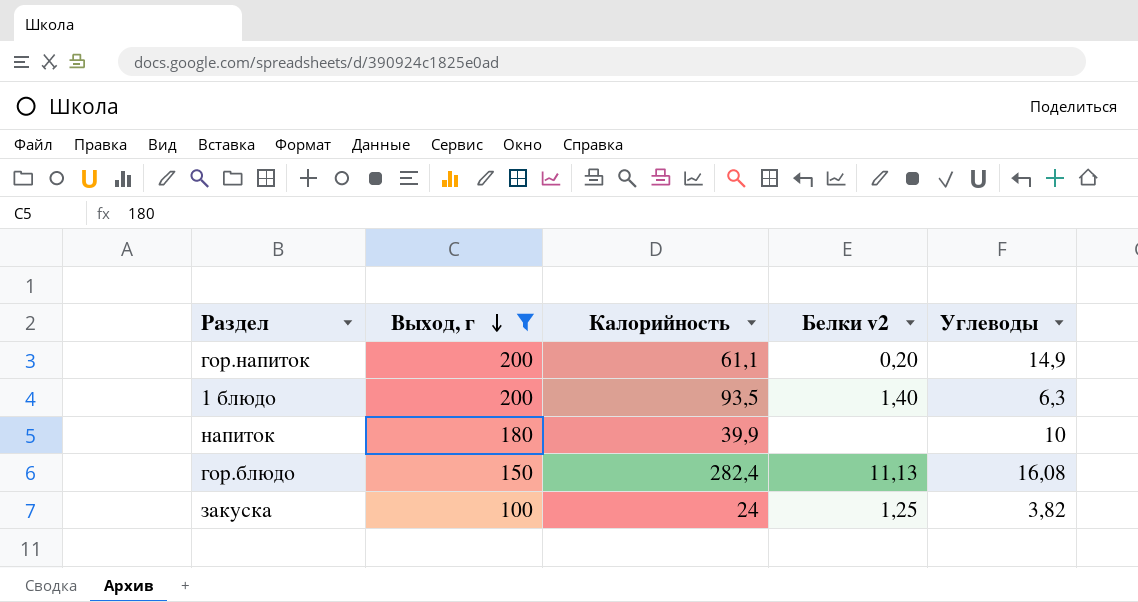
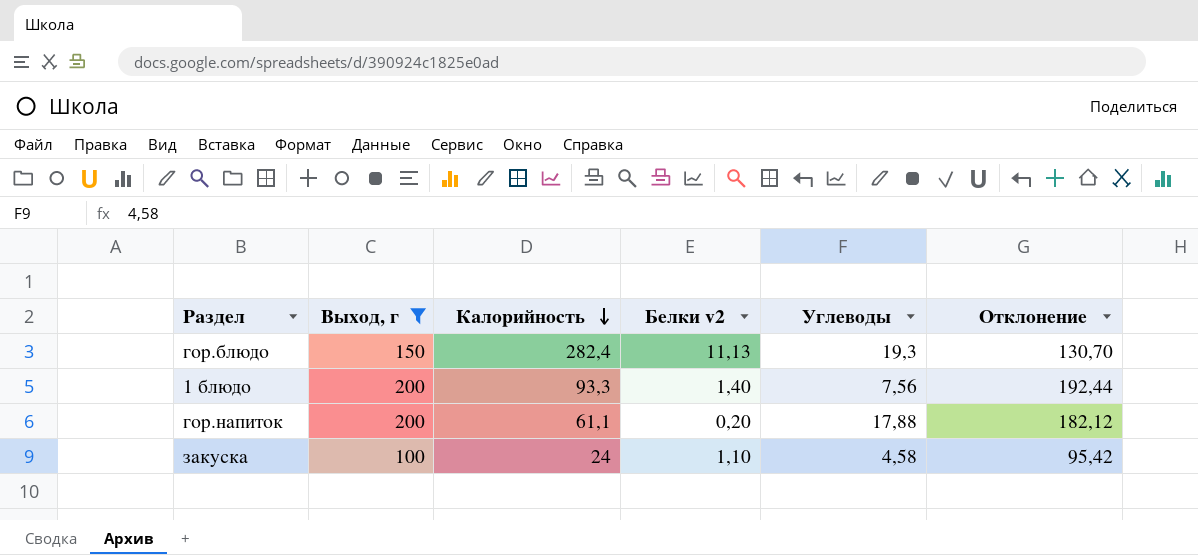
row order: Выход, г descending -> Калорийность descending
column Отклонение | formula: none -> [Выход, г] - [Углеводы]
row напиток: 180 | 39,9 | none | 10 -> none
гор.блюдо | Углеводы: 16,08 -> 19,3
1 блюдо | Калорийность: 93,5 -> 93,3
1 блюдо | Углеводы: 6,3 -> 7,56
гор.напиток | Углеводы: 14,9 -> 17,88
закуска | Белки v2: 1,25 -> 1,10
закуска | Углеводы: 3,82 -> 4,58

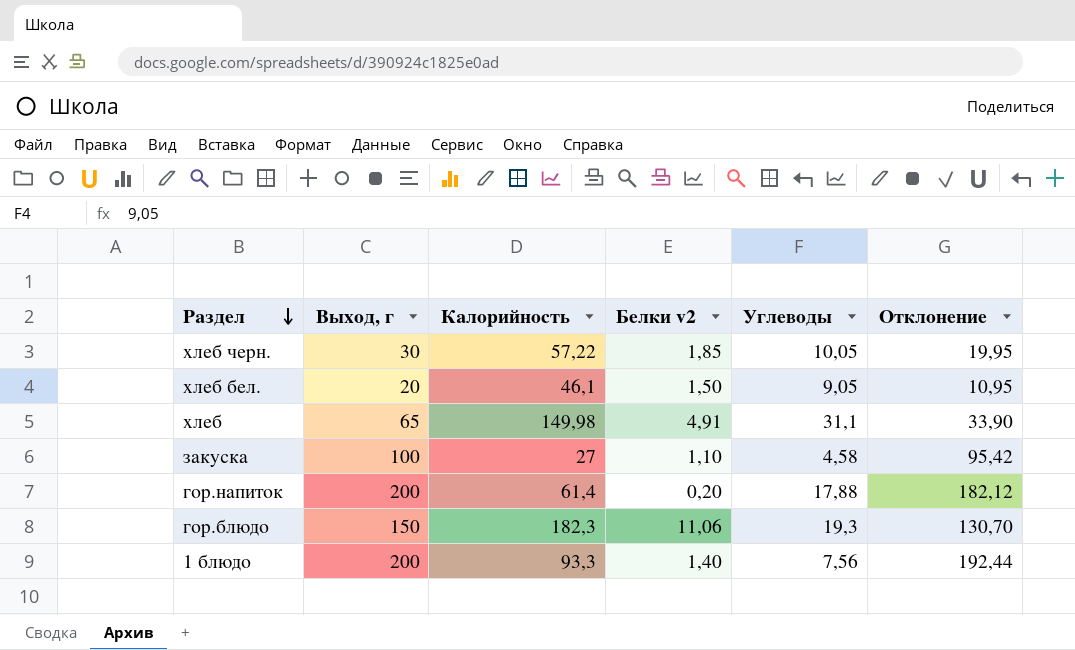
filter: Выход, г >= 100 -> none
row order: Калорийность descending -> Раздел descending
закуска | Калорийность: 24 -> 27
гор.напиток | Калорийность: 61,1 -> 61,4
гор.блюдо | Калорийность: 282,4 -> 182,3
гор.блюдо | Белки v2: 11,13 -> 11,06

